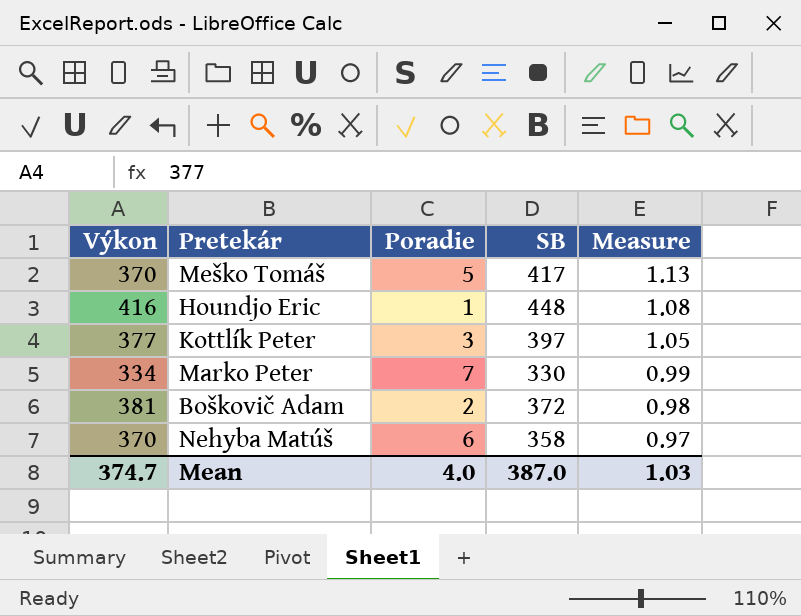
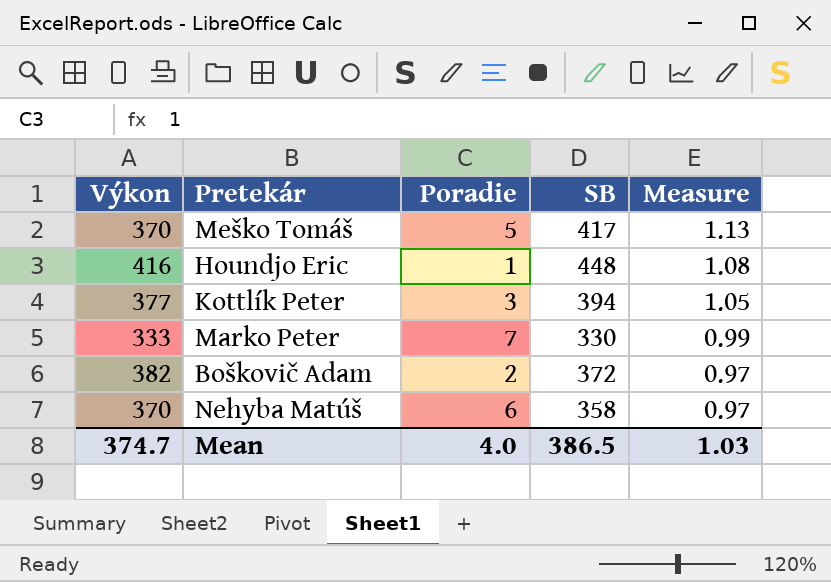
Kottlík Peter | SB: 397 -> 394
Marko Peter | Výkon: 334 -> 333
Boškovič Adam | Výkon: 381 -> 382
Boškovič Adam | Measure: 0.98 -> 0.97
Mean | SB: 387.0 -> 386.5

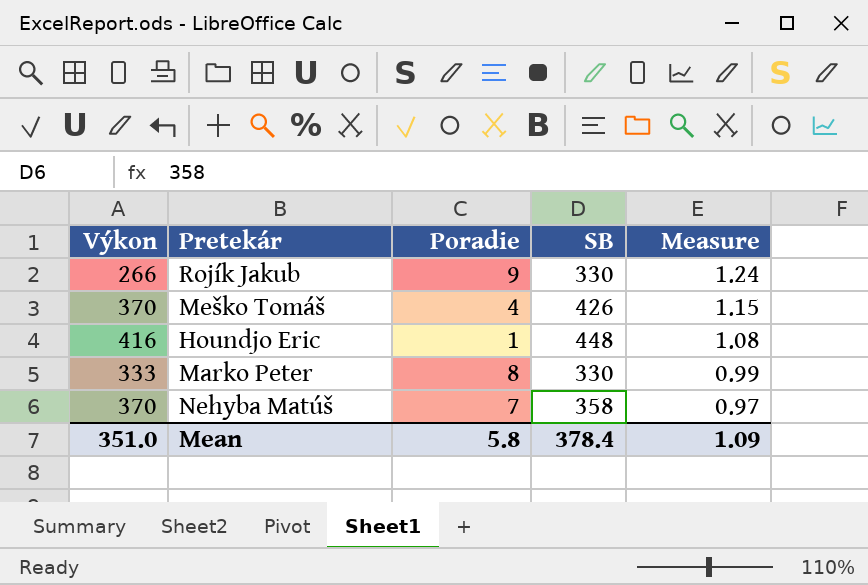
row Kottlík Peter: 377 | 3 | 394 | 1.05 -> none
row Boškovič Adam: 382 | 2 | 372 | 0.97 -> none
row Rojík Jakub: none -> 266 | 9 | 330 | 1.24
Meško Tomáš | Poradie: 5 -> 4
Meško Tomáš | SB: 417 -> 426
Meško Tomáš | Measure: 1.13 -> 1.15
Marko Peter | Poradie: 7 -> 8
Nehyba Matúš | Poradie: 6 -> 7
Mean | Výkon: 374.7 -> 351.0
Mean | Poradie: 4.0 -> 5.8
Mean | SB: 386.5 -> 378.4
Mean | Measure: 1.03 -> 1.09

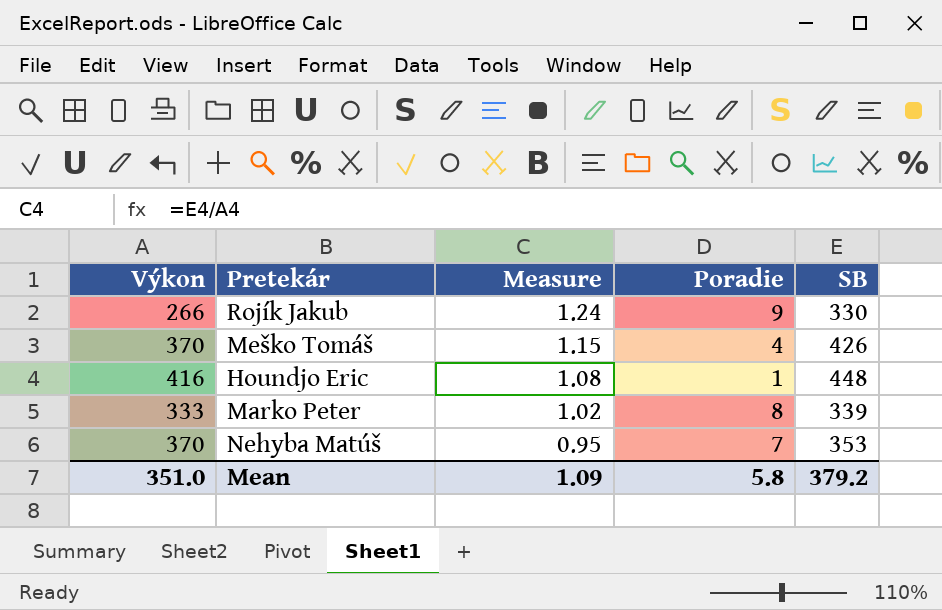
column Measure | position: 5 -> 3
Marko Peter | Measure: 0.99 -> 1.02
Marko Peter | SB: 330 -> 339
Nehyba Matúš | Measure: 0.97 -> 0.95
Nehyba Matúš | SB: 358 -> 353
Mean | SB: 378.4 -> 379.2

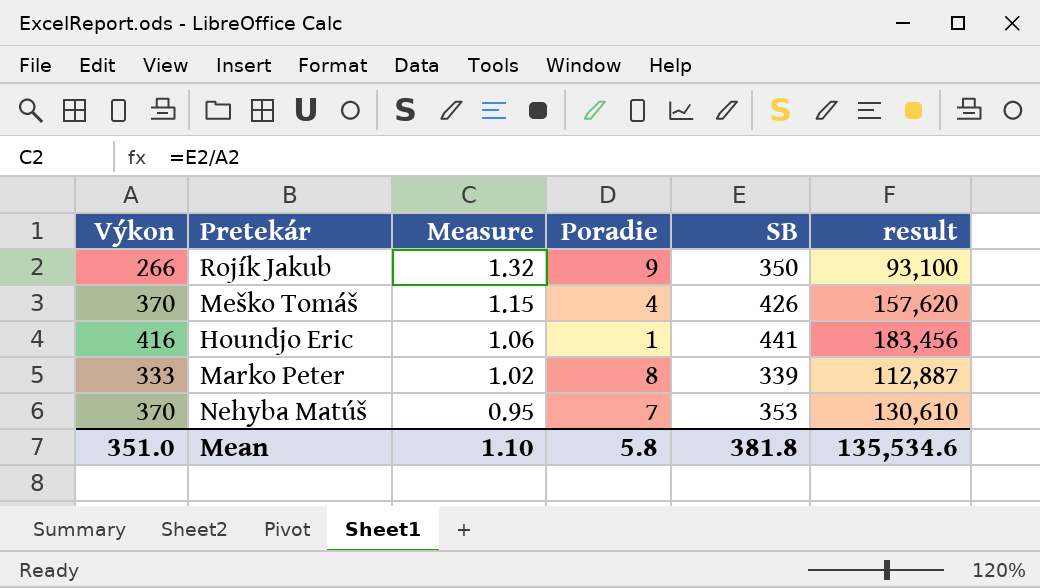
column result | formula: none -> [Výkon] * [SB]
Rojík Jakub | Measure: 1.24 -> 1.32
Rojík Jakub | SB: 330 -> 350
Houndjo Eric | Measure: 1.08 -> 1.06
Houndjo Eric | SB: 448 -> 441
Mean | Measure: 1.09 -> 1.10
Mean | SB: 379.2 -> 381.8

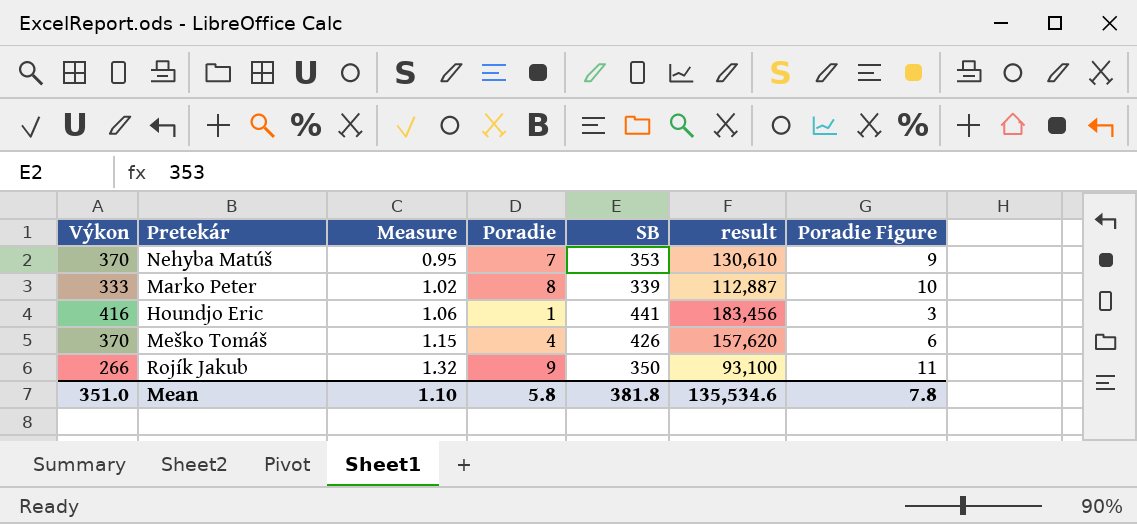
row order: Measure descending -> Measure ascending
column Poradie Figure | formula: none -> [Poradie] + 2

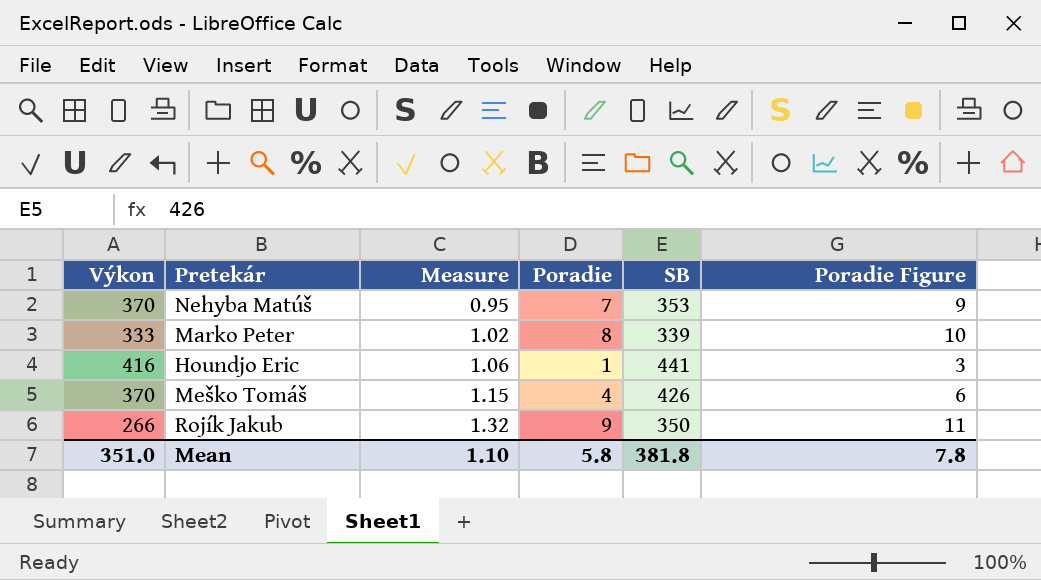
column result | formula: [Výkon] * [SB] -> none

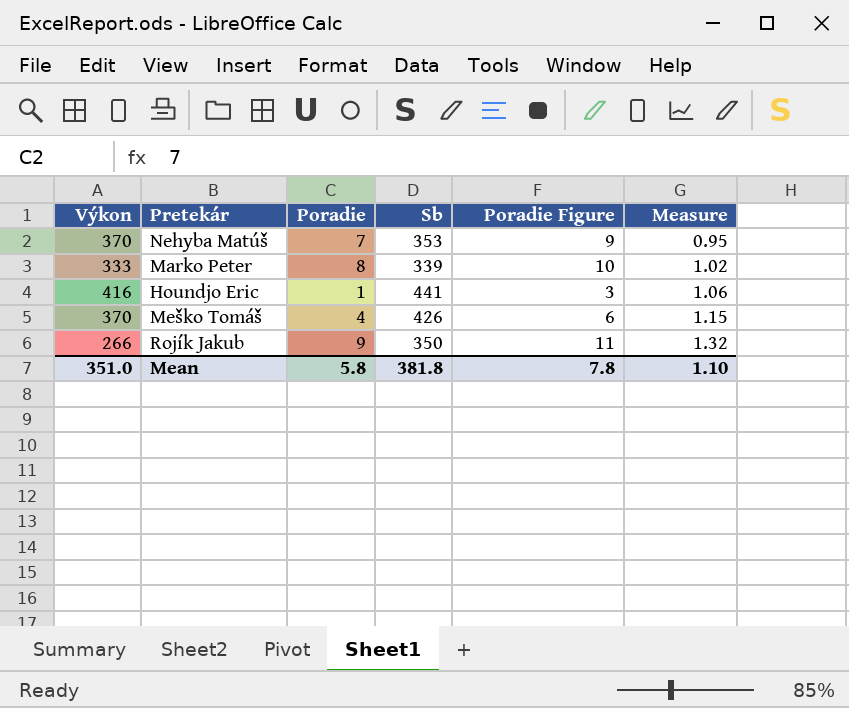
column name: SB -> Sb
column Measure | position: 3 -> 6

